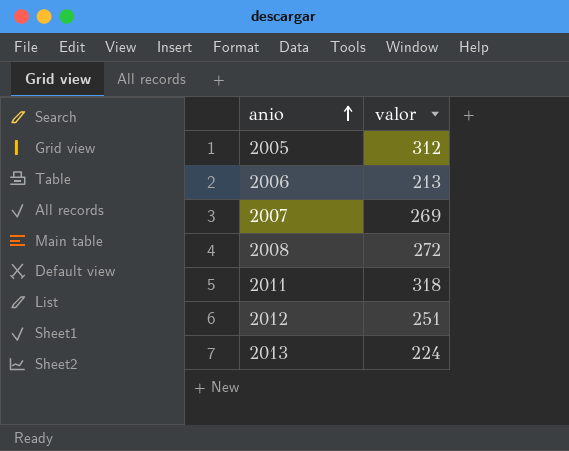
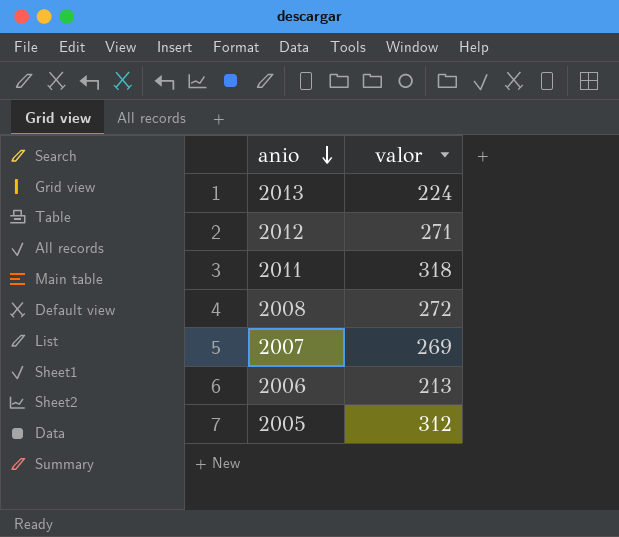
row order: anio ascending -> anio descending
2012 | valor: 251 -> 271

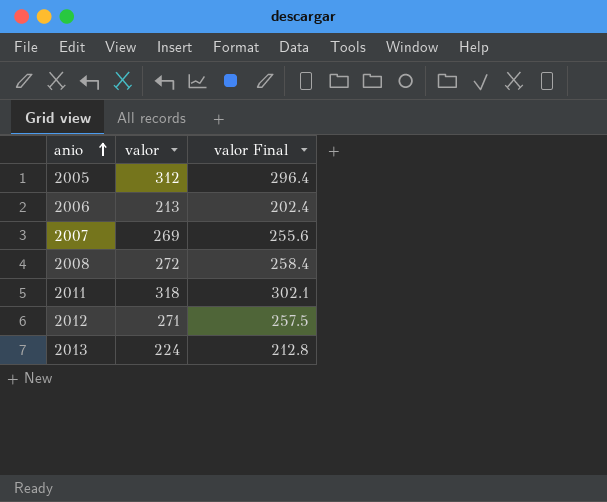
row order: anio descending -> anio ascending
column valor Final | formula: none -> [valor] * 0.95

